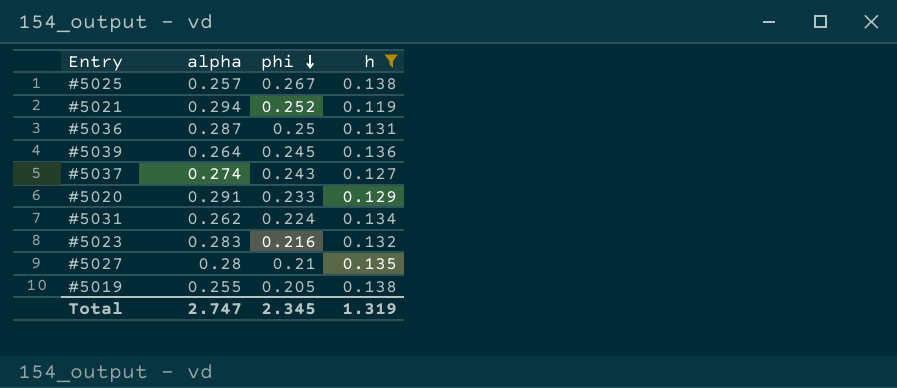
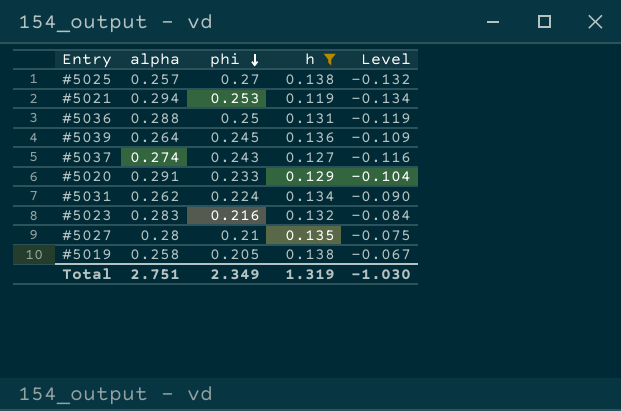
column Level | formula: none -> [h] - [phi]
#5025 | phi: 0.267 -> 0.27
#5021 | phi: 0.252 -> 0.253
#5036 | alpha: 0.287 -> 0.288
#5019 | alpha: 0.255 -> 0.258
Total | alpha: 2.747 -> 2.751
Total | phi: 2.345 -> 2.349

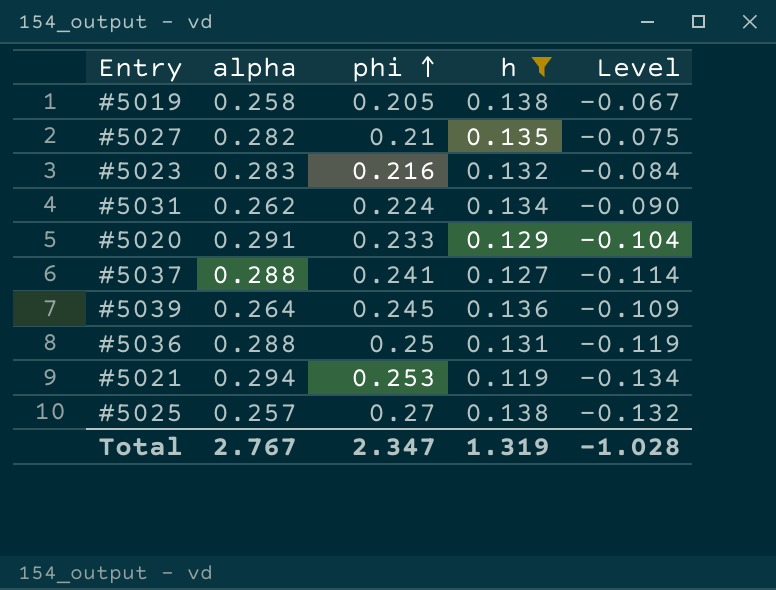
row order: phi descending -> phi ascending
#5027 | alpha: 0.28 -> 0.282
#5037 | alpha: 0.274 -> 0.288
#5037 | phi: 0.243 -> 0.241
#5037 | Level: -0.116 -> -0.114
Total | alpha: 2.751 -> 2.767
Total | phi: 2.349 -> 2.347
Total | Level: -1.030 -> -1.028

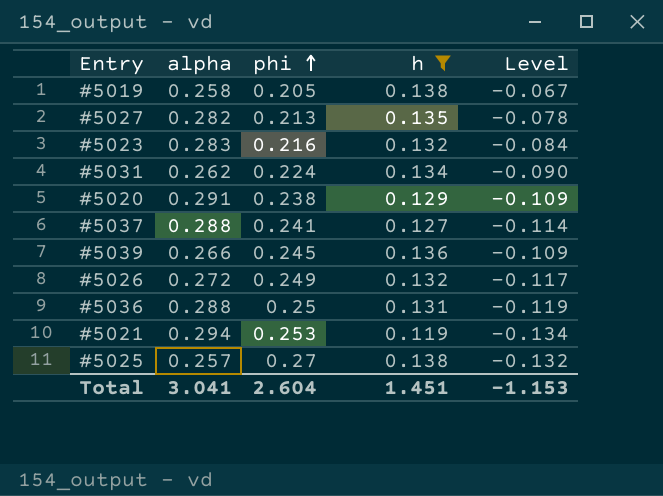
#5027 | phi: 0.21 -> 0.213
#5027 | Level: -0.075 -> -0.078
#5020 | phi: 0.233 -> 0.238
#5020 | Level: -0.104 -> -0.109
#5039 | alpha: 0.264 -> 0.266
row #5026: none -> 0.272 | 0.249 | 0.132 | -0.117
Total | alpha: 2.767 -> 3.041
Total | phi: 2.347 -> 2.604
Total | h: 1.319 -> 1.451
Total | Level: -1.028 -> -1.153

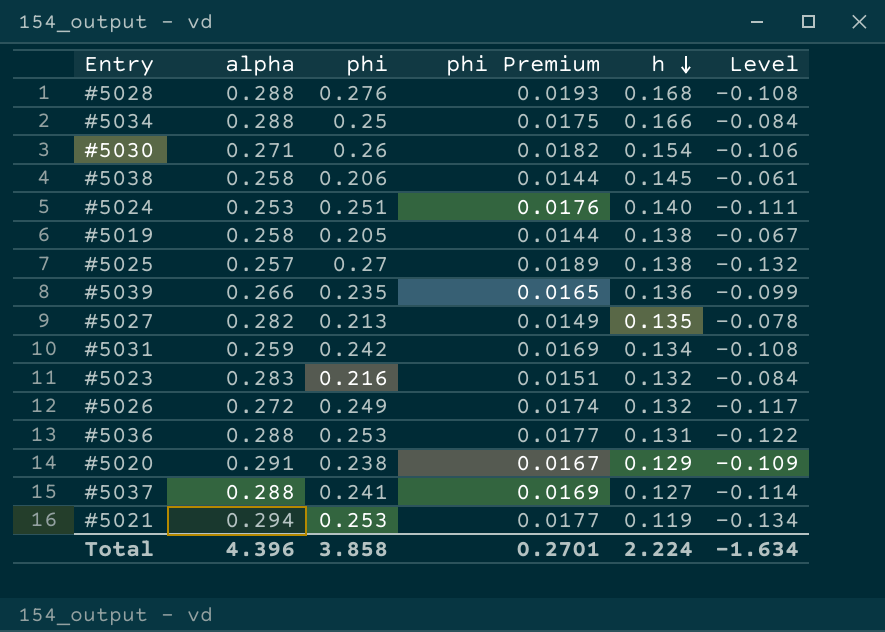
filter: h <= 0.138 -> none
row order: phi ascending -> h descending
column phi Premium | formula: none -> [phi] * 0.07
#5039 | phi: 0.245 -> 0.235
#5039 | Level: -0.109 -> -0.099
#5031 | alpha: 0.262 -> 0.259
#5031 | phi: 0.224 -> 0.242
#5031 | Level: -0.090 -> -0.108
#5036 | phi: 0.25 -> 0.253
#5036 | Level: -0.119 -> -0.122
Total | alpha: 3.041 -> 4.396
Total | phi: 2.604 -> 3.858
Total | h: 1.451 -> 2.224
Total | Level: -1.153 -> -1.634

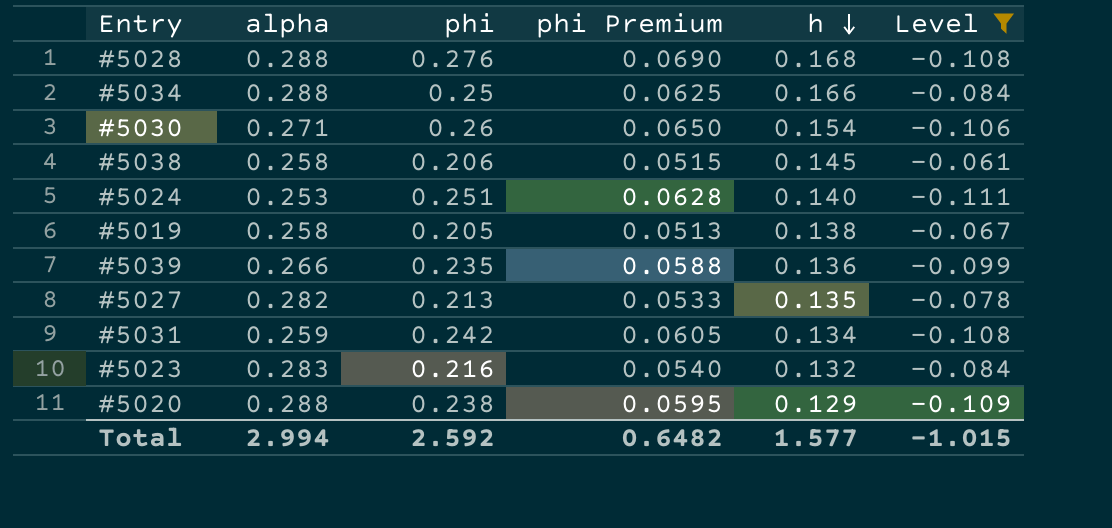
filter: none -> Level >= -0.111
column phi Premium | formula: [phi] * 0.07 -> [phi] * 0.25
#5020 | alpha: 0.291 -> 0.288
Total | alpha: 4.396 -> 2.994
Total | phi: 3.858 -> 2.592
Total | phi Premium: 0.2701 -> 0.6482
Total | h: 2.224 -> 1.577
Total | Level: -1.634 -> -1.015

